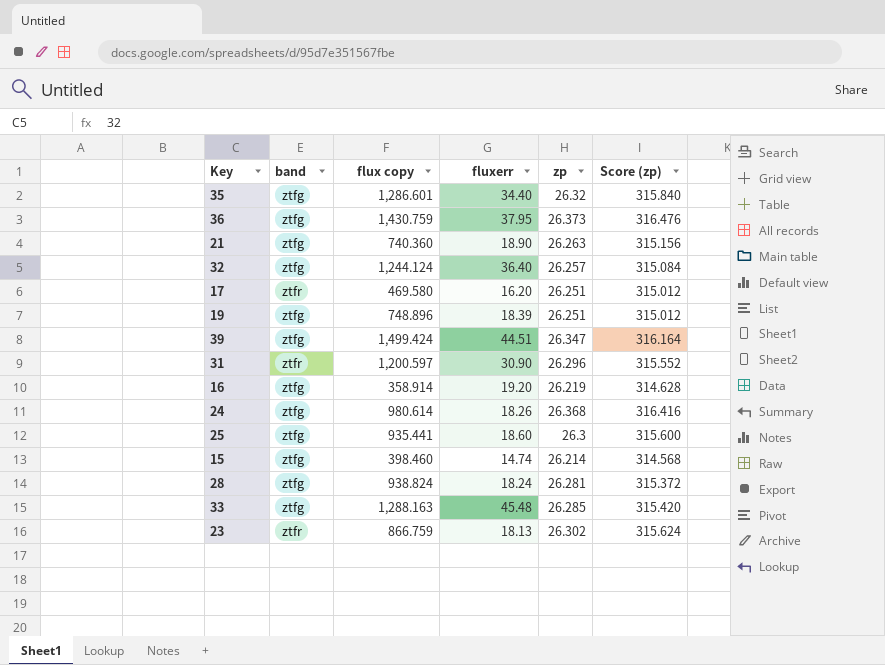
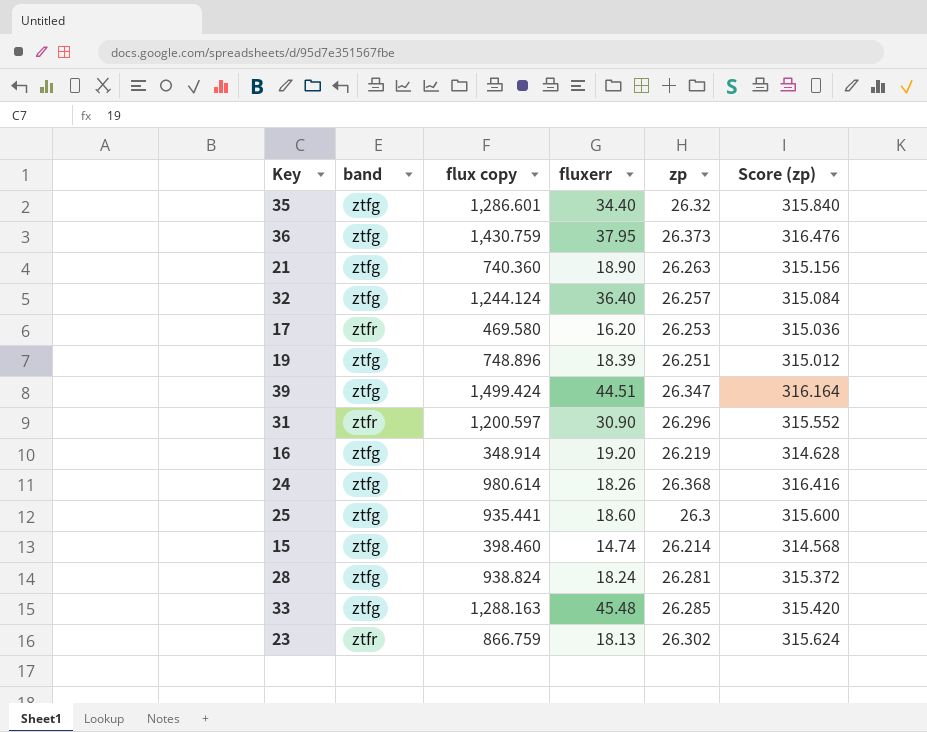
17 | zp: 26.251 -> 26.253
17 | Score (zp): 315.012 -> 315.036
16 | flux copy: 358.914 -> 348.914

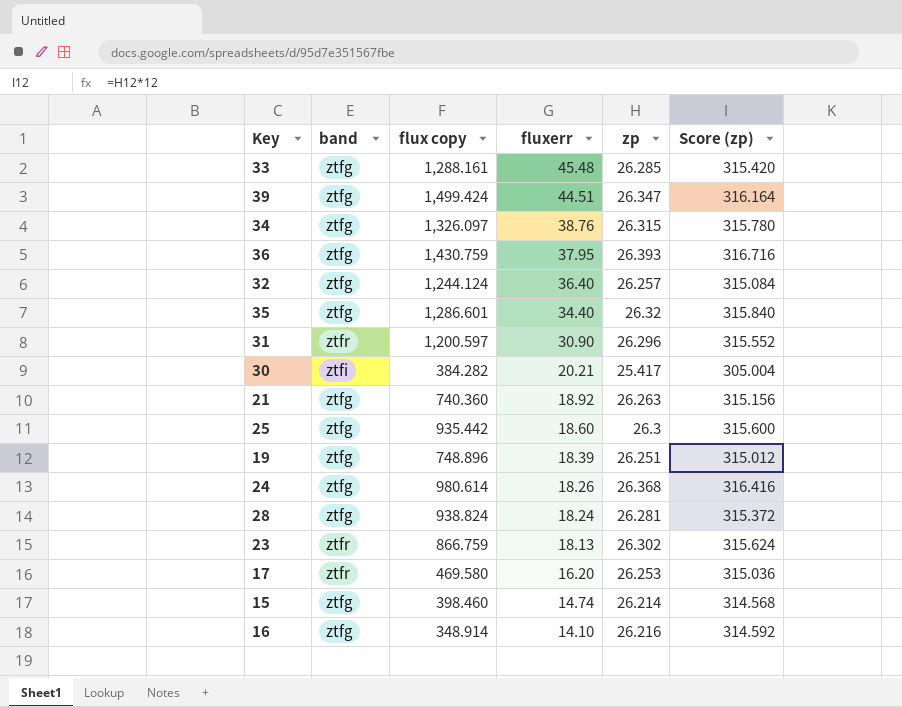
row order: none -> fluxerr descending
33 | flux copy: 1,288.163 -> 1,288.161
row 34: none -> ztfg | 1,326.097 | 38.76 | 26.315 | 315.780
36 | zp: 26.373 -> 26.393
36 | Score (zp): 316.476 -> 316.716
row 30: none -> ztfi | 384.282 | 20.21 | 25.417 | 305.004
21 | fluxerr: 18.90 -> 18.92
25 | flux copy: 935.441 -> 935.442
16 | fluxerr: 19.20 -> 14.10
16 | zp: 26.219 -> 26.216
16 | Score (zp): 314.628 -> 314.592

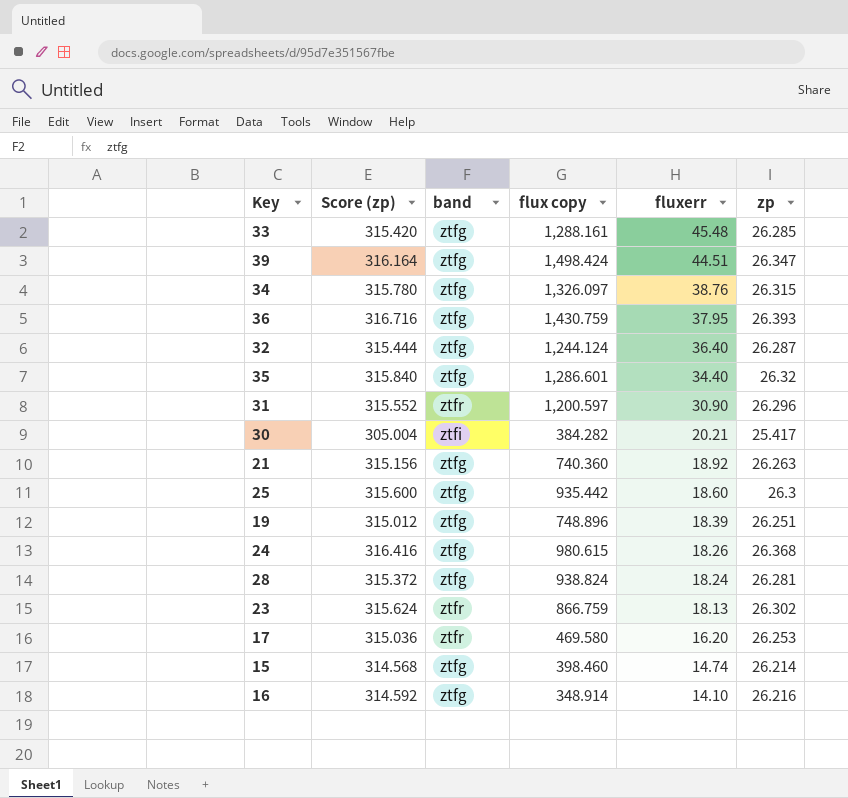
column Score (zp) | position: 6 -> 2
39 | flux copy: 1,499.424 -> 1,498.424
32 | Score (zp): 315.084 -> 315.444
32 | zp: 26.257 -> 26.287
24 | flux copy: 980.614 -> 980.615

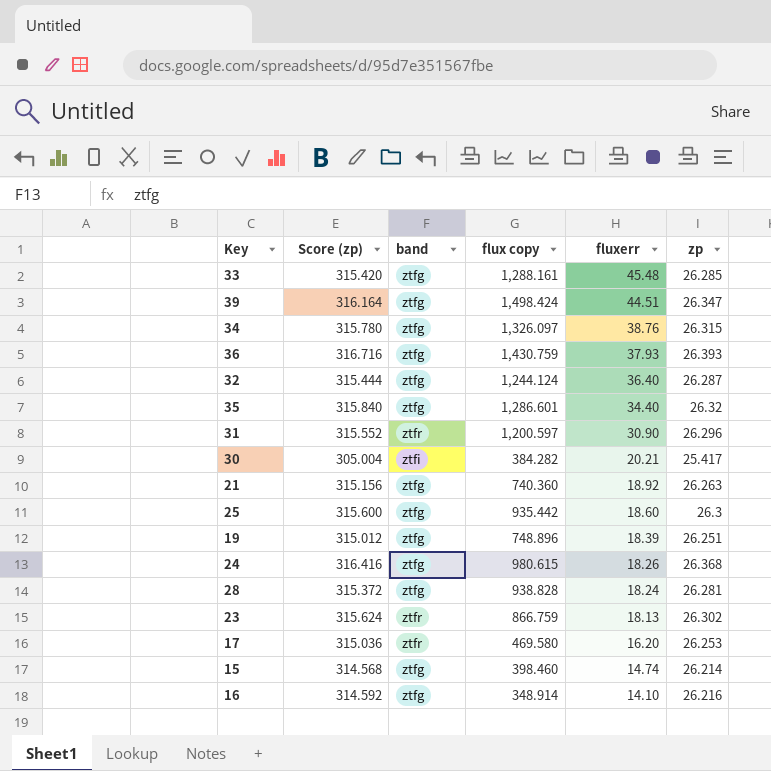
36 | fluxerr: 37.95 -> 37.93
28 | flux copy: 938.824 -> 938.828

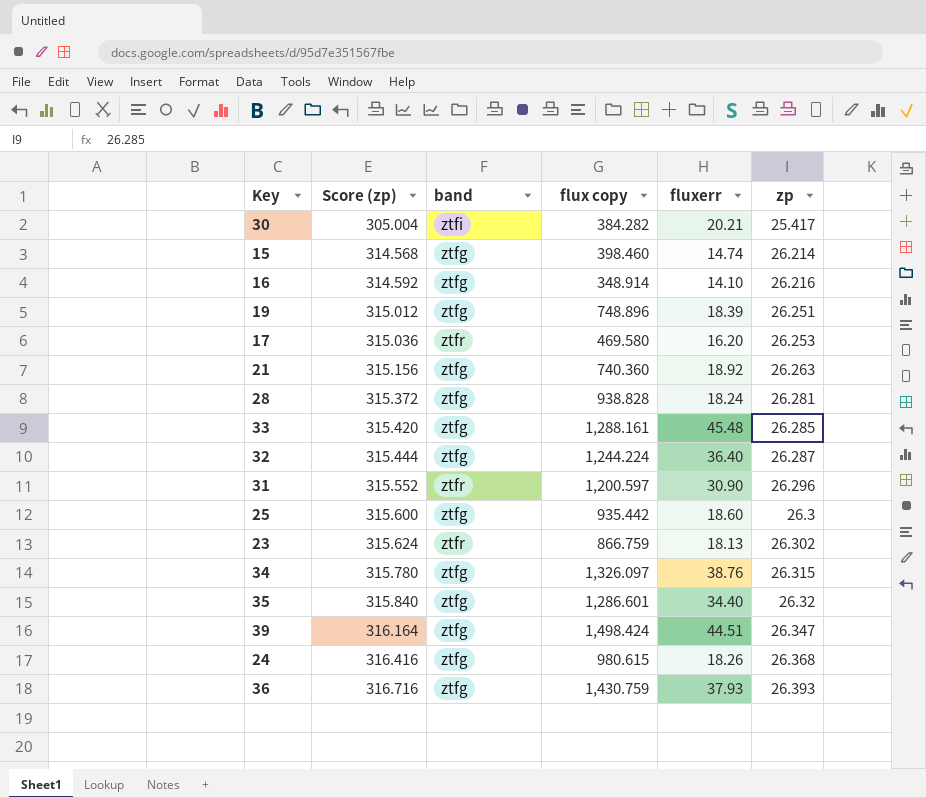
row order: fluxerr descending -> Score (zp) ascending
32 | flux copy: 1,244.124 -> 1,244.224

